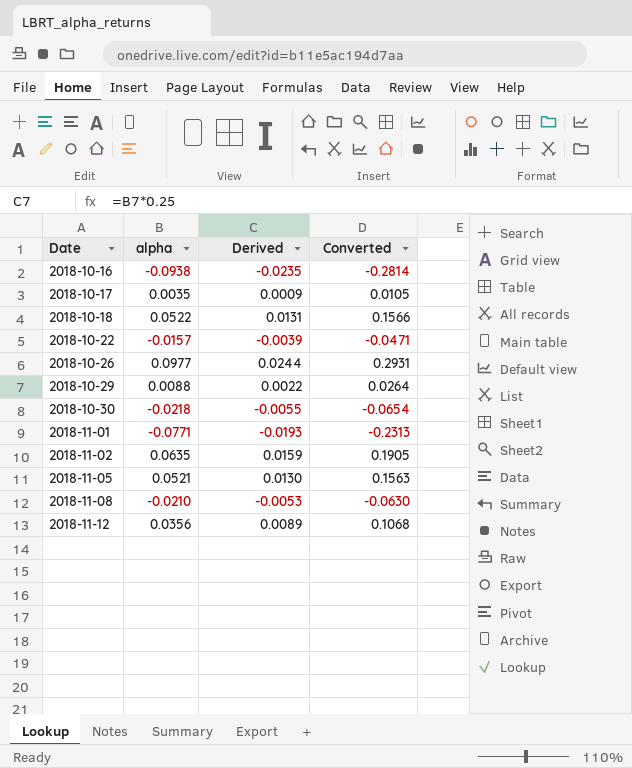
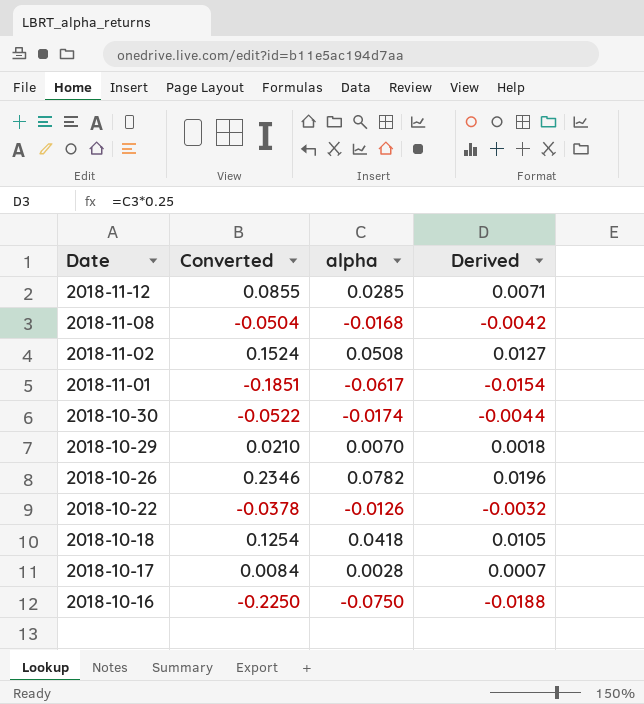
row order: Date ascending -> Date descending
column Converted | position: 4 -> 2
row 2018-11-05: 0.0521 | 0.0130 | 0.1563 -> none
2018-11-12 | Converted: 0.1068 -> 0.0855
2018-11-12 | alpha: 0.0356 -> 0.0285
2018-11-12 | Derived: 0.0089 -> 0.0071
2018-11-08 | Converted: -0.0630 -> -0.0504
2018-11-08 | alpha: -0.0210 -> -0.0168
2018-11-08 | Derived: -0.0053 -> -0.0042
2018-11-02 | Converted: 0.1905 -> 0.1524
2018-11-02 | alpha: 0.0635 -> 0.0508
2018-11-02 | Derived: 0.0159 -> 0.0127
2018-11-01 | Converted: -0.2313 -> -0.1851
2018-11-01 | alpha: -0.0771 -> -0.0617
2018-11-01 | Derived: -0.0193 -> -0.0154
2018-10-30 | Converted: -0.0654 -> -0.0522
2018-10-30 | alpha: -0.0218 -> -0.0174
2018-10-30 | Derived: -0.0055 -> -0.0044
2018-10-29 | Converted: 0.0264 -> 0.0210
2018-10-29 | alpha: 0.0088 -> 0.0070
2018-10-29 | Derived: 0.0022 -> 0.0018
2018-10-26 | Converted: 0.2931 -> 0.2346
2018-10-26 | alpha: 0.0977 -> 0.0782
2018-10-26 | Derived: 0.0244 -> 0.0196
2018-10-22 | Converted: -0.0471 -> -0.0378
2018-10-22 | alpha: -0.0157 -> -0.0126
2018-10-22 | Derived: -0.0039 -> -0.0032
2018-10-18 | Converted: 0.1566 -> 0.1254
2018-10-18 | alpha: 0.0522 -> 0.0418
2018-10-18 | Derived: 0.0131 -> 0.0105
2018-10-17 | Converted: 0.0105 -> 0.0084
2018-10-17 | alpha: 0.0035 -> 0.0028
2018-10-17 | Derived: 0.0009 -> 0.0007
2018-10-16 | Converted: -0.2814 -> -0.2250
2018-10-16 | alpha: -0.0938 -> -0.0750
2018-10-16 | Derived: -0.0235 -> -0.0188

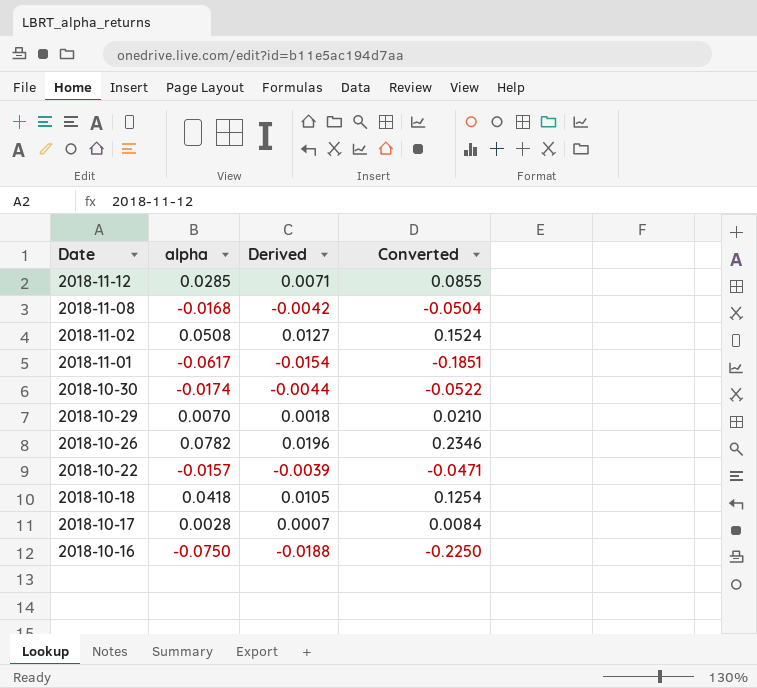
column Converted | position: 2 -> 4
2018-10-22 | alpha: -0.0126 -> -0.0157
2018-10-22 | Derived: -0.0032 -> -0.0039
2018-10-22 | Converted: -0.0378 -> -0.0471

